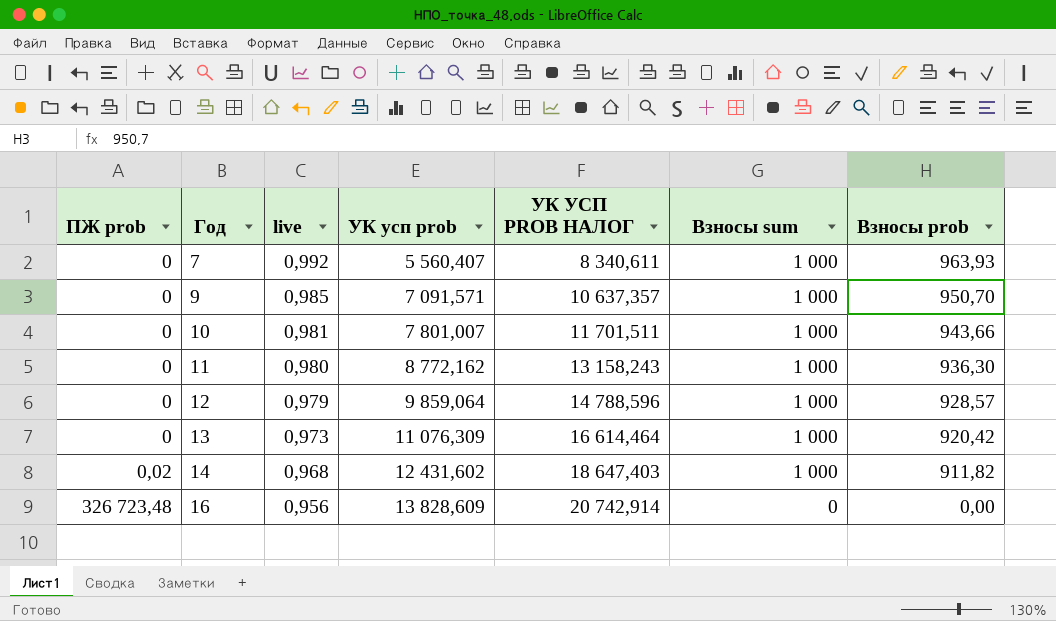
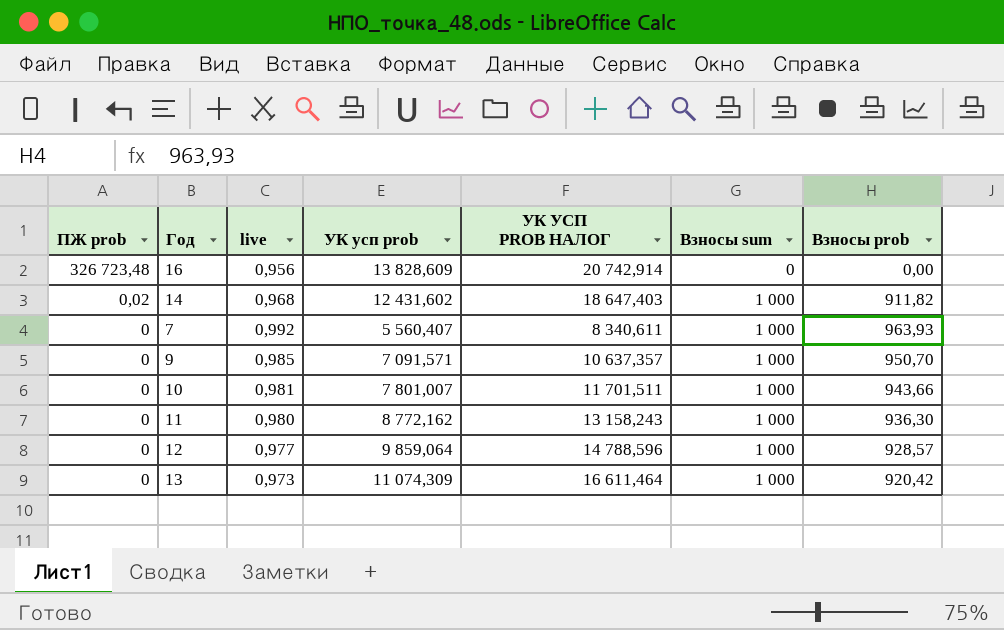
row order: ПЖ prob ascending -> ПЖ prob descending
12 | live: 0,979 -> 0,977
13 | УК усп prob: 11 076,309 -> 11 074,309
13 | УК УСП PROB НАЛОГ: 16 614,464 -> 16 611,464

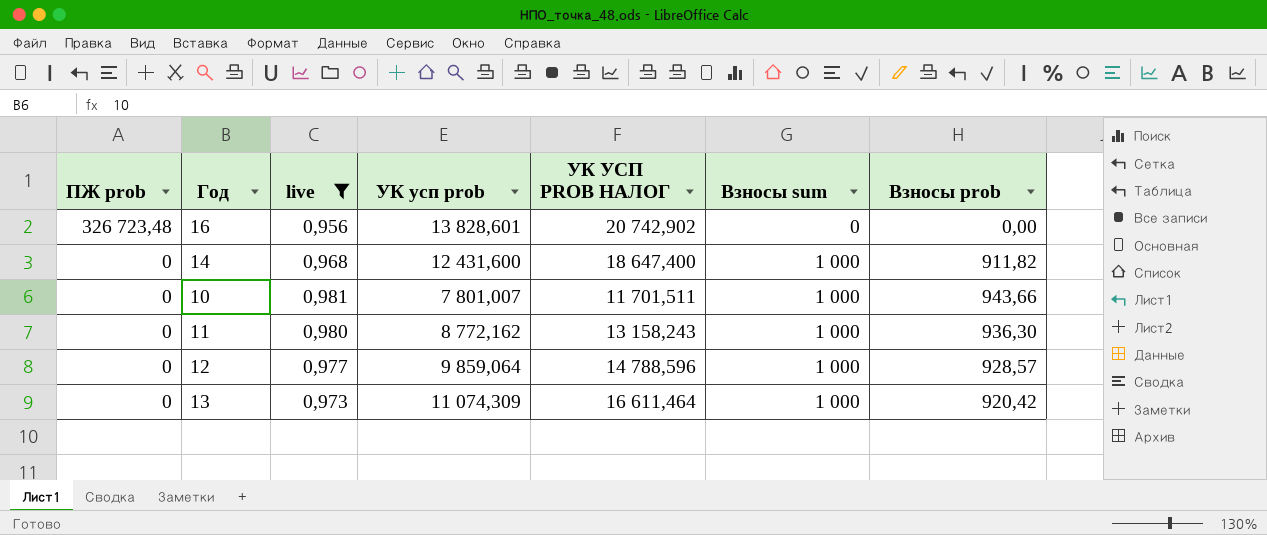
filter: none -> live <= 0,981
16 | УК усп prob: 13 828,609 -> 13 828,601
16 | УК УСП PROB НАЛОГ: 20 742,914 -> 20 742,902
14 | ПЖ prob: 0,02 -> 0
14 | УК усп prob: 12 431,602 -> 12 431,600
14 | УК УСП PROB НАЛОГ: 18 647,403 -> 18 647,400

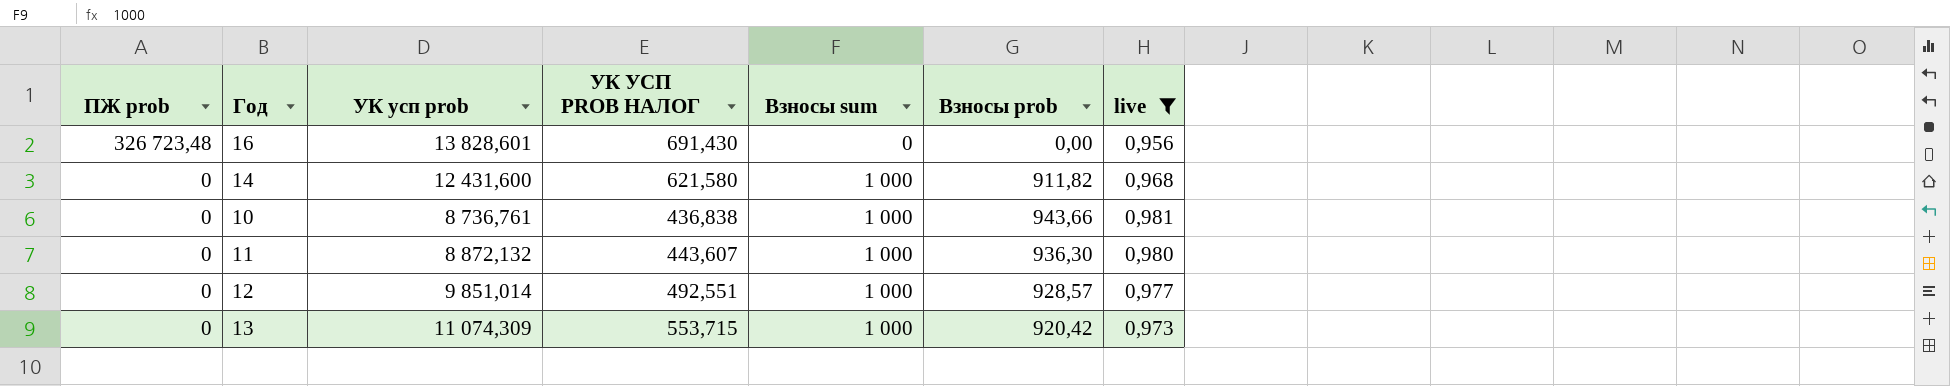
column УК УСП PROB НАЛОГ | formula: [УК усп prob] * 1,5 -> [УК усп prob] * 0,05
column live | position: 3 -> 7
10 | УК усп prob: 7 801,007 -> 8 736,761
11 | УК усп prob: 8 772,162 -> 8 872,132
12 | УК усп prob: 9 859,064 -> 9 851,014

